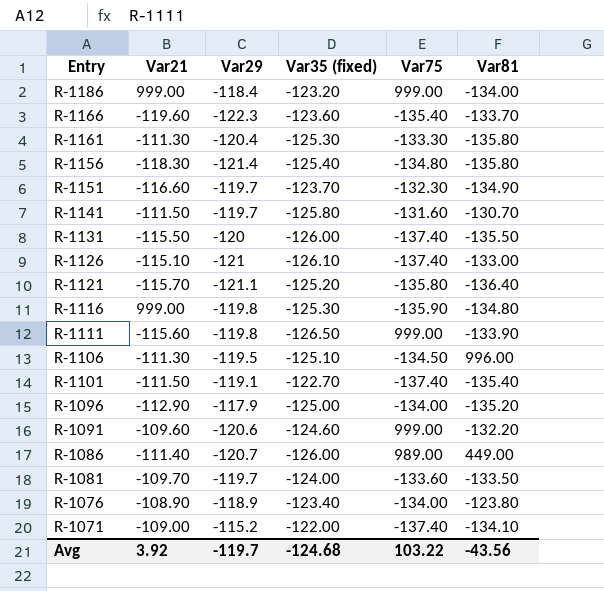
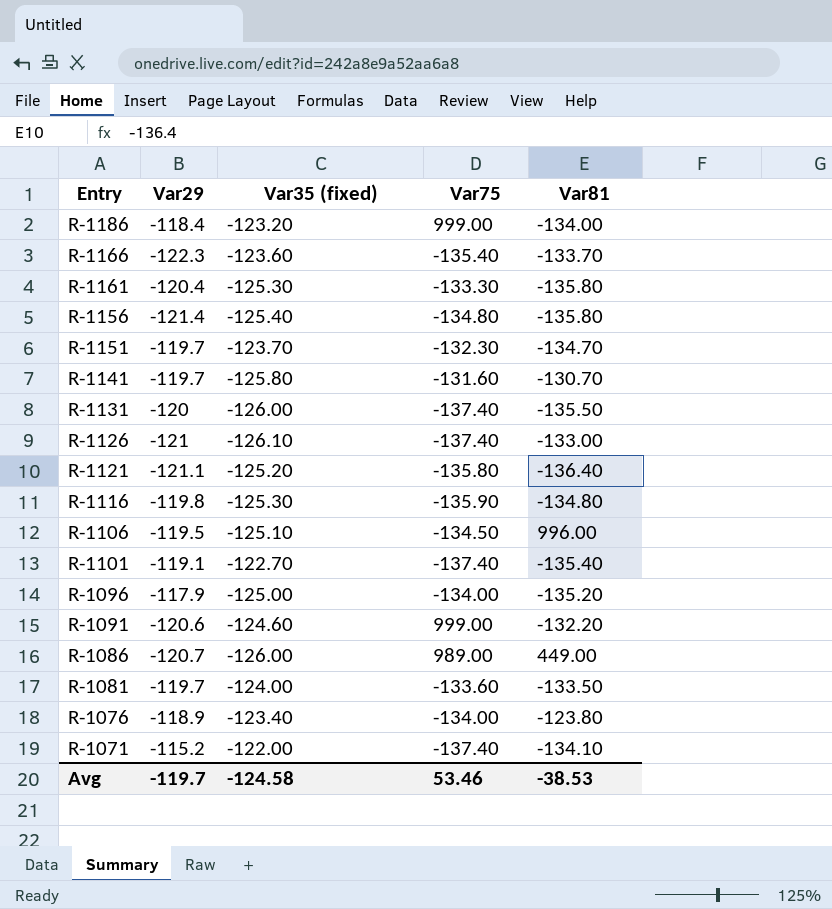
column Var21 | position: 2 -> none
row R-1111: -115.60 | -119.8 | -126.50 | 999.00 | -133.90 -> none
R-1151 | Var81: -134.90 -> -134.70
Avg | Var35 (fixed): -124.68 -> -124.58
Avg | Var75: 103.22 -> 53.46
Avg | Var81: -43.56 -> -38.53

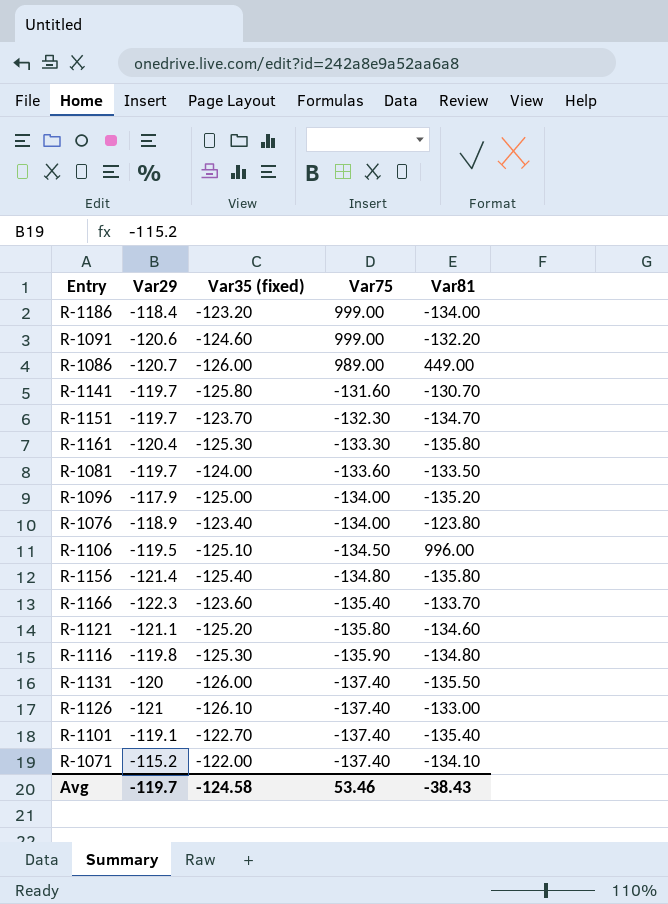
row order: Entry descending -> Var75 descending
R-1121 | Var81: -136.40 -> -134.60
Avg | Var81: -38.53 -> -38.43

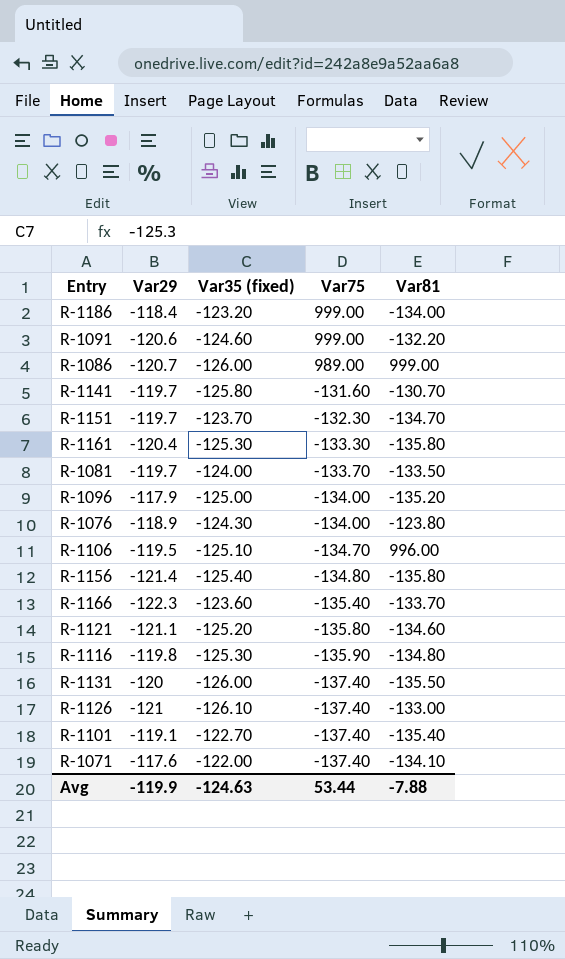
R-1086 | Var81: 449.00 -> 999.00
R-1081 | Var75: -133.60 -> -133.70
R-1076 | Var35 (fixed): -123.40 -> -124.30
R-1106 | Var75: -134.50 -> -134.70
R-1071 | Var29: -115.2 -> -117.6
Avg | Var29: -119.7 -> -119.9
Avg | Var35 (fixed): -124.58 -> -124.63
Avg | Var75: 53.46 -> 53.44
Avg | Var81: -38.43 -> -7.88

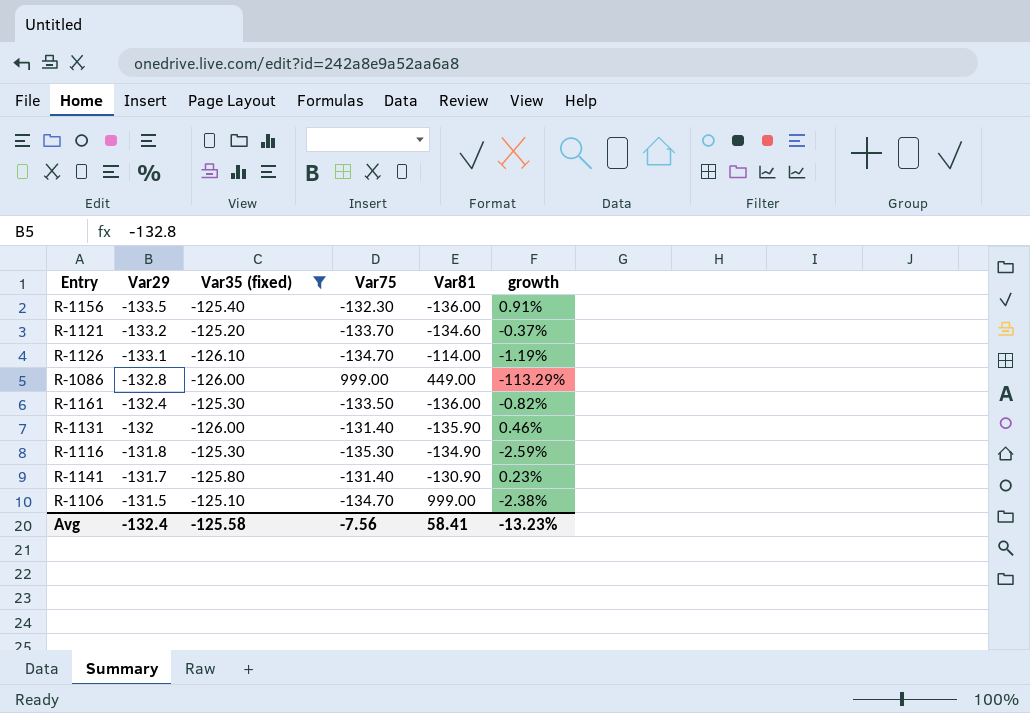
filter: none -> Var35 (fixed) <= -125.10
row order: Var75 descending -> Var29 ascending
column growth | formula: none -> ([Var29] - [Var75]) / [Var75]
R-1156 | Var29: -121.4 -> -133.5
R-1156 | Var75: -134.80 -> -132.30
R-1156 | Var81: -135.80 -> -136.00
R-1121 | Var29: -121.1 -> -133.2
R-1121 | Var75: -135.80 -> -133.70
R-1126 | Var29: -121 -> -133.1
R-1126 | Var75: -137.40 -> -134.70
R-1126 | Var81: -133.00 -> -114.00
R-1086 | Var29: -120.7 -> -132.8
R-1086 | Var75: 989.00 -> 999.00
R-1086 | Var81: 999.00 -> 449.00
R-1161 | Var29: -120.4 -> -132.4
R-1161 | Var75: -133.30 -> -133.50
R-1161 | Var81: -135.80 -> -136.00
R-1131 | Var29: -120 -> -132
R-1131 | Var75: -137.40 -> -131.40
R-1131 | Var81: -135.50 -> -135.90
R-1116 | Var29: -119.8 -> -131.8
R-1116 | Var75: -135.90 -> -135.30
R-1116 | Var81: -134.80 -> -134.90
R-1141 | Var29: -119.7 -> -131.7
R-1141 | Var75: -131.60 -> -131.40
R-1141 | Var81: -130.70 -> -130.90
R-1106 | Var29: -119.5 -> -131.5
R-1106 | Var81: 996.00 -> 999.00
Avg | Var29: -119.9 -> -132.4
Avg | Var35 (fixed): -124.63 -> -125.58
Avg | Var75: 53.44 -> -7.56
Avg | Var81: -7.88 -> 58.41

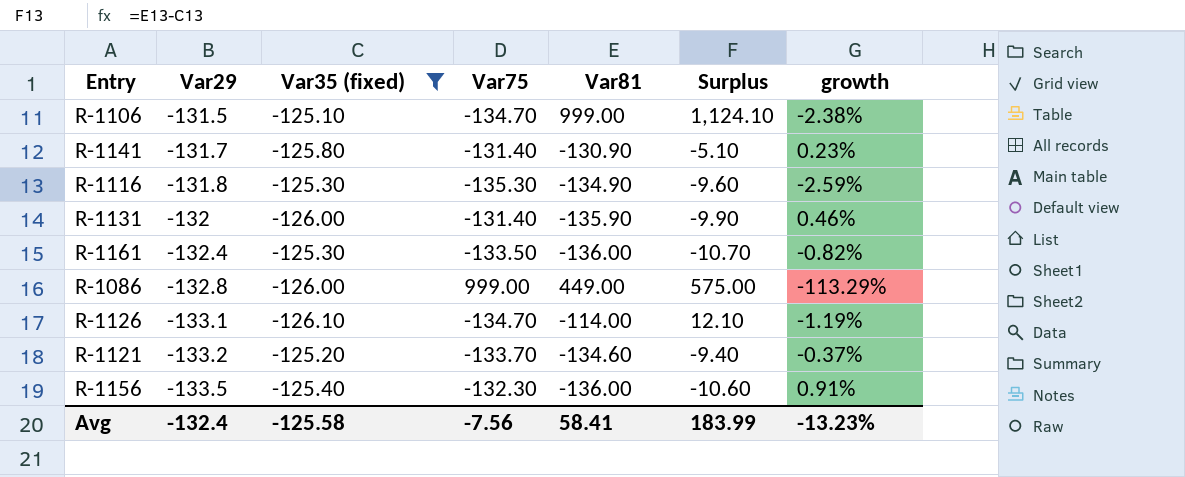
row order: Var29 ascending -> Var29 descending
column Surplus | formula: none -> [Var81] - [Var35 (fixed)]

